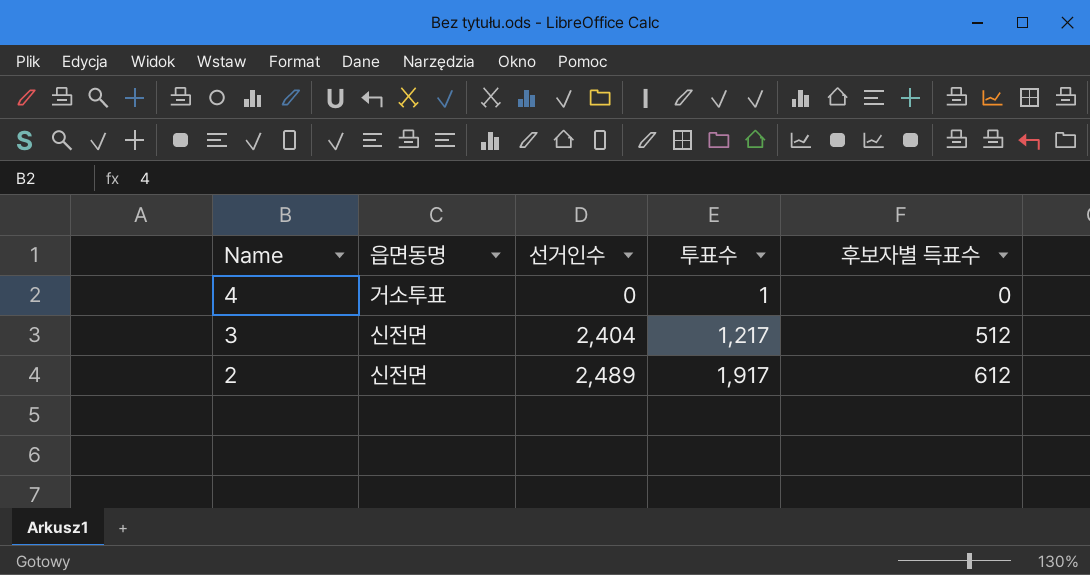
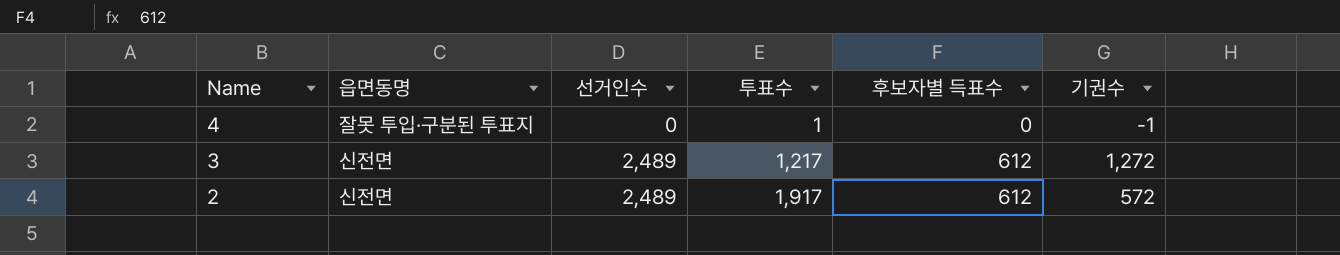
column 기권수 | formula: none -> [선거인수] - [투표수]
4 | 읍면동명: 거소투표 -> 잘못 투입·구분된 투표지
3 | 선거인수: 2,404 -> 2,489
3 | 후보자별 득표수: 512 -> 612

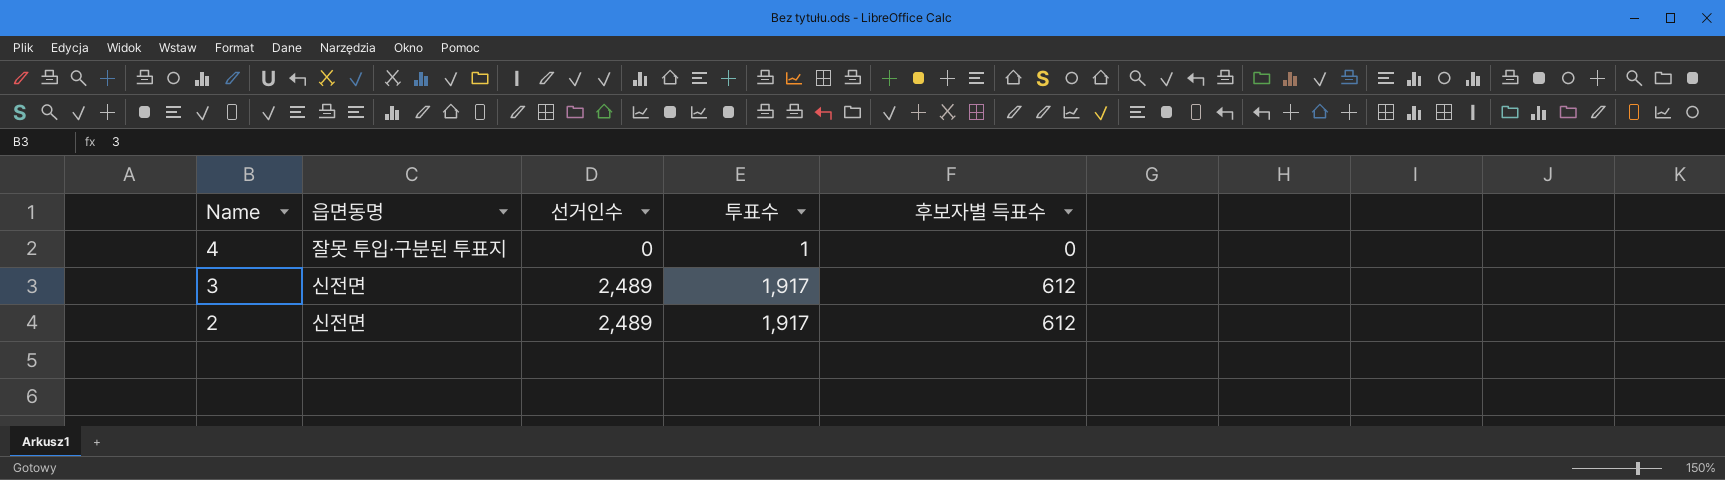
column 기권수 | formula: [선거인수] - [투표수] -> none
3 | 투표수: 1,217 -> 1,917

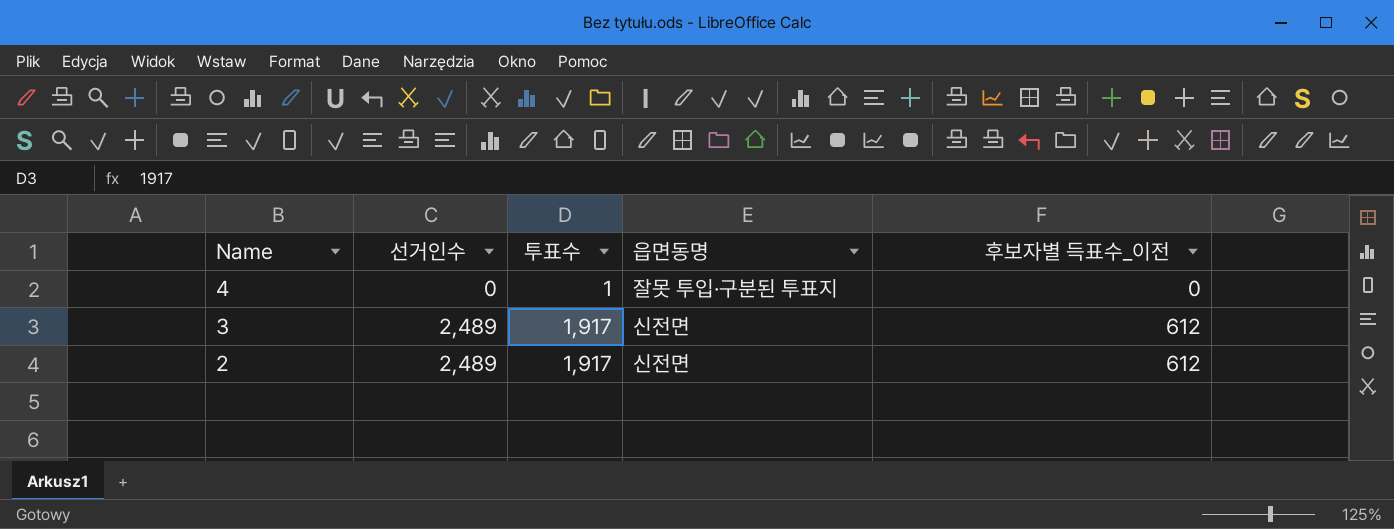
column 읍면동명 | position: 2 -> 4
column name: 후보자별 득표수 -> 후보자별 득표수_이전

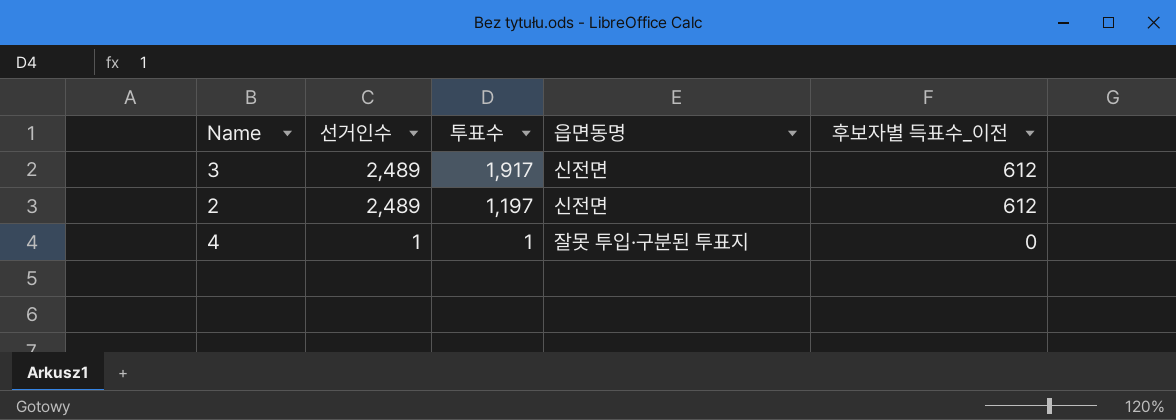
row order: Name descending -> 선거인수 descending
2 | 투표수: 1,917 -> 1,197
4 | 선거인수: 0 -> 1

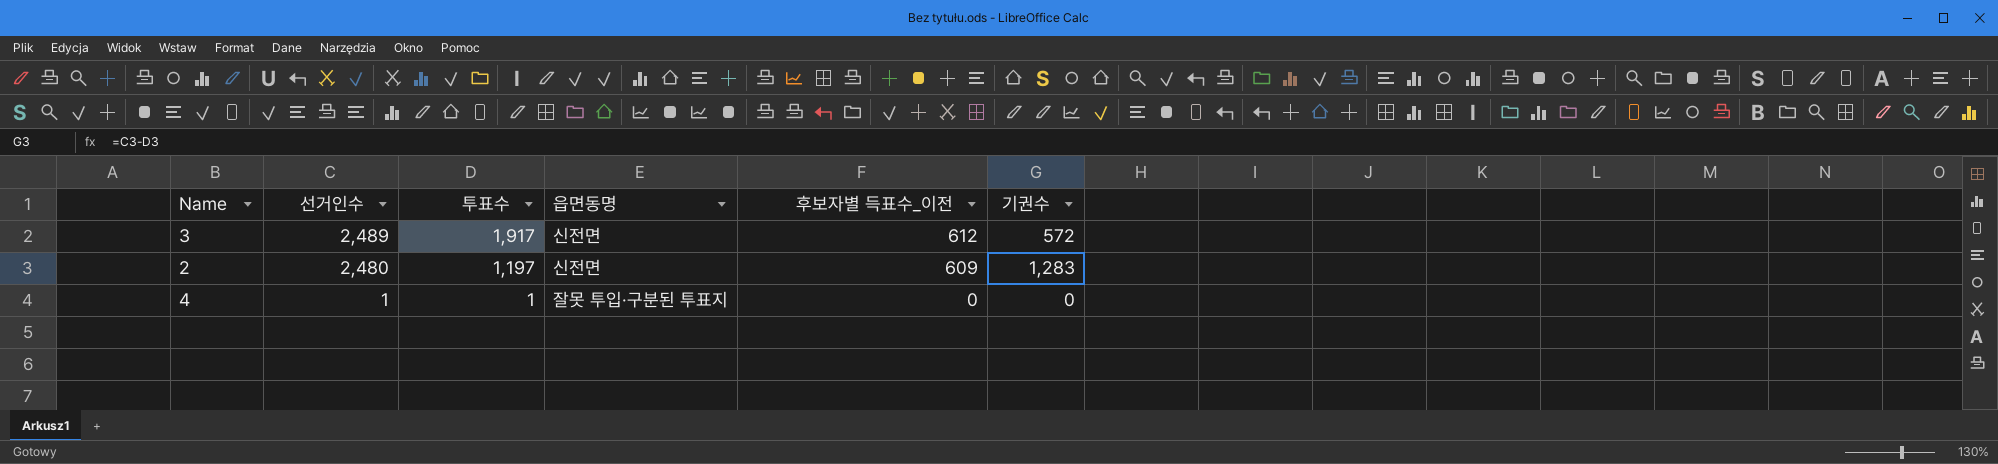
column 기권수 | formula: none -> [선거인수] - [투표수]
2 | 선거인수: 2,489 -> 2,480
2 | 후보자별 득표수_이전: 612 -> 609

